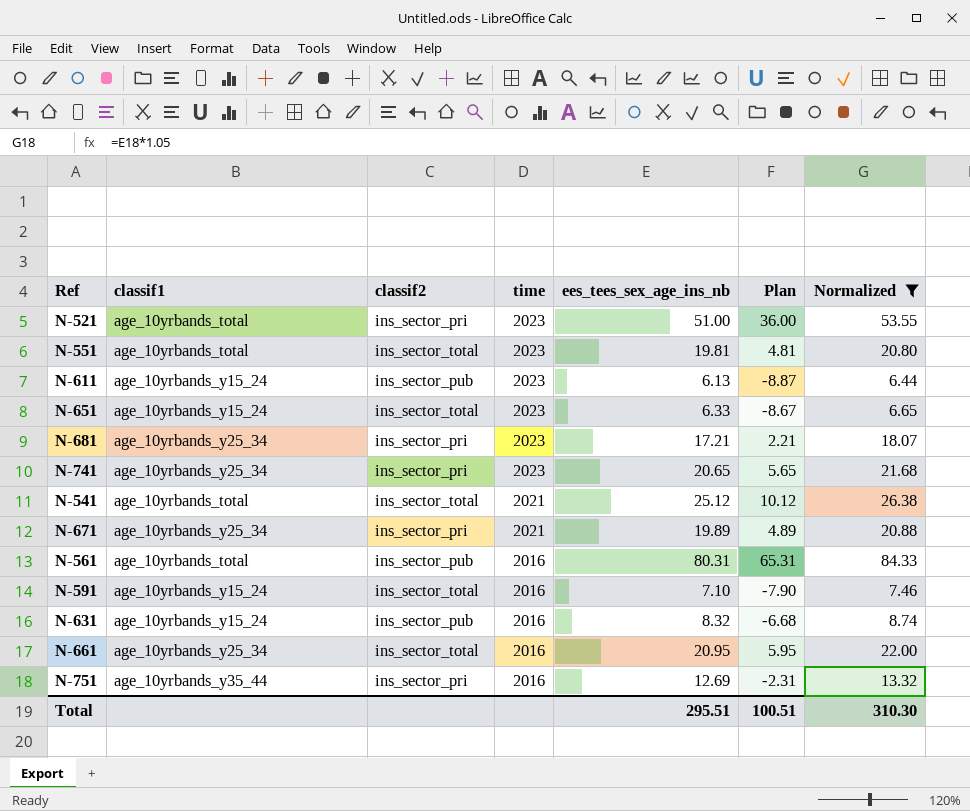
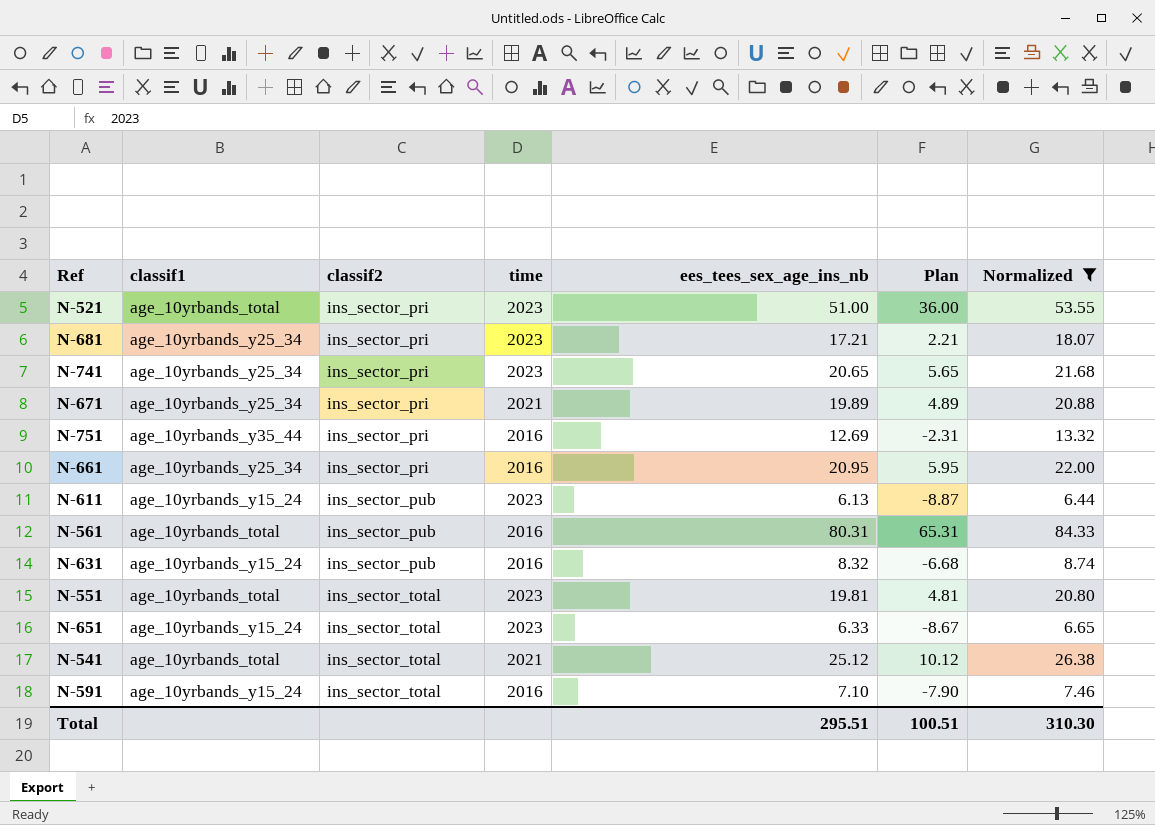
row order: time descending -> classif2 ascending
N-661 | classif2: ins_sector_total -> ins_sector_pri

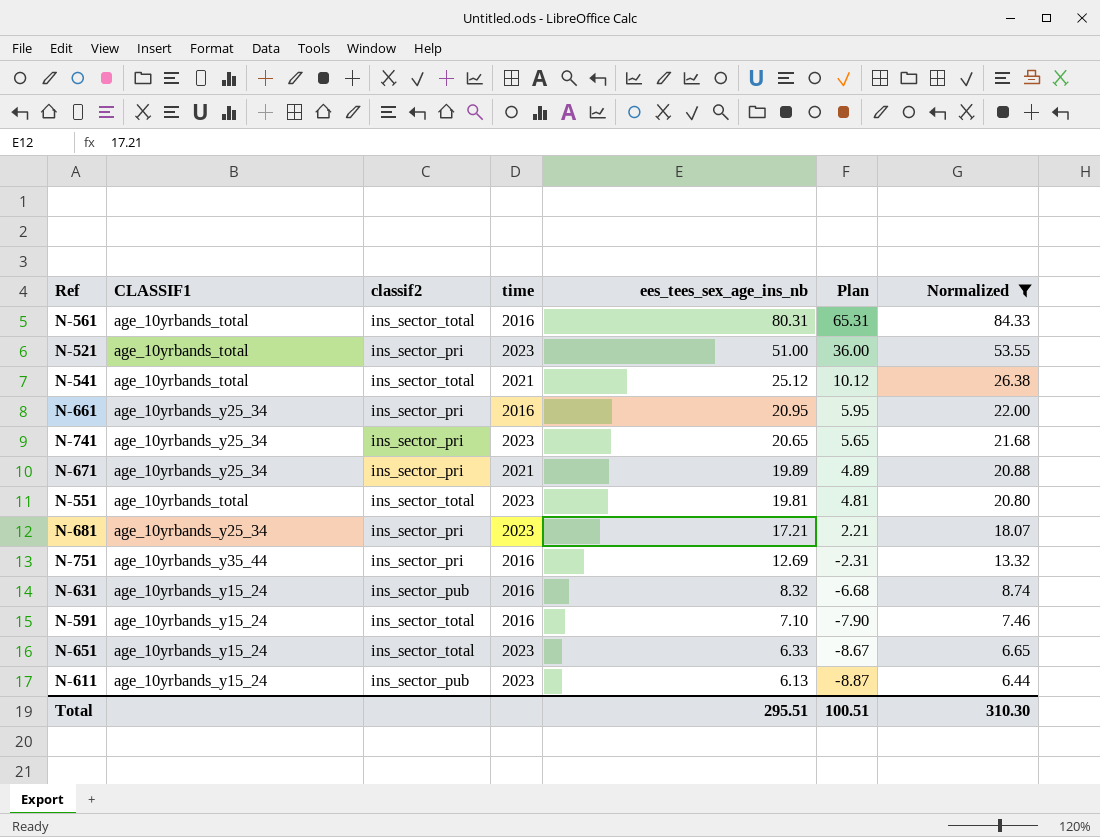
row order: classif2 ascending -> ees_tees_sex_age_ins_nb descending
column name: classif1 -> CLASSIF1
N-561 | classif2: ins_sector_pub -> ins_sector_total

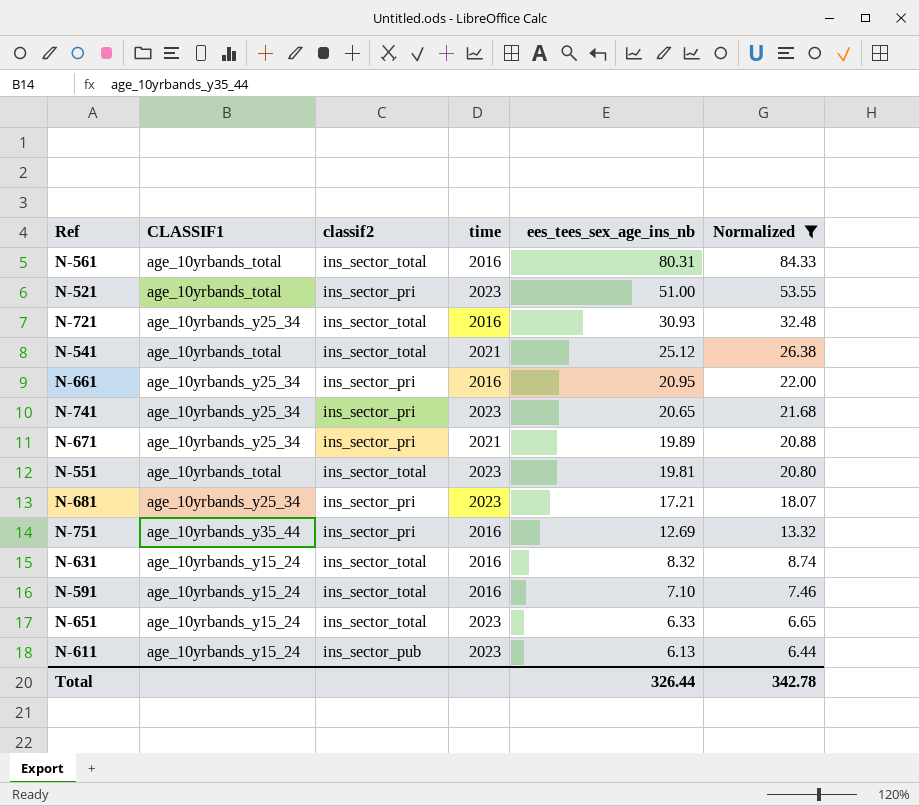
column Plan | formula: [ees_tees_sex_age_ins_nb] - 15 -> none
row N-721: none -> age_10yrbands_y25_34 | ins_sector_total | 2016 | 30.93 | 32.48
N-631 | classif2: ins_sector_pub -> ins_sector_total
Total | ees_tees_sex_age_ins_nb: 295.51 -> 326.44
Total | Normalized: 310.30 -> 342.78

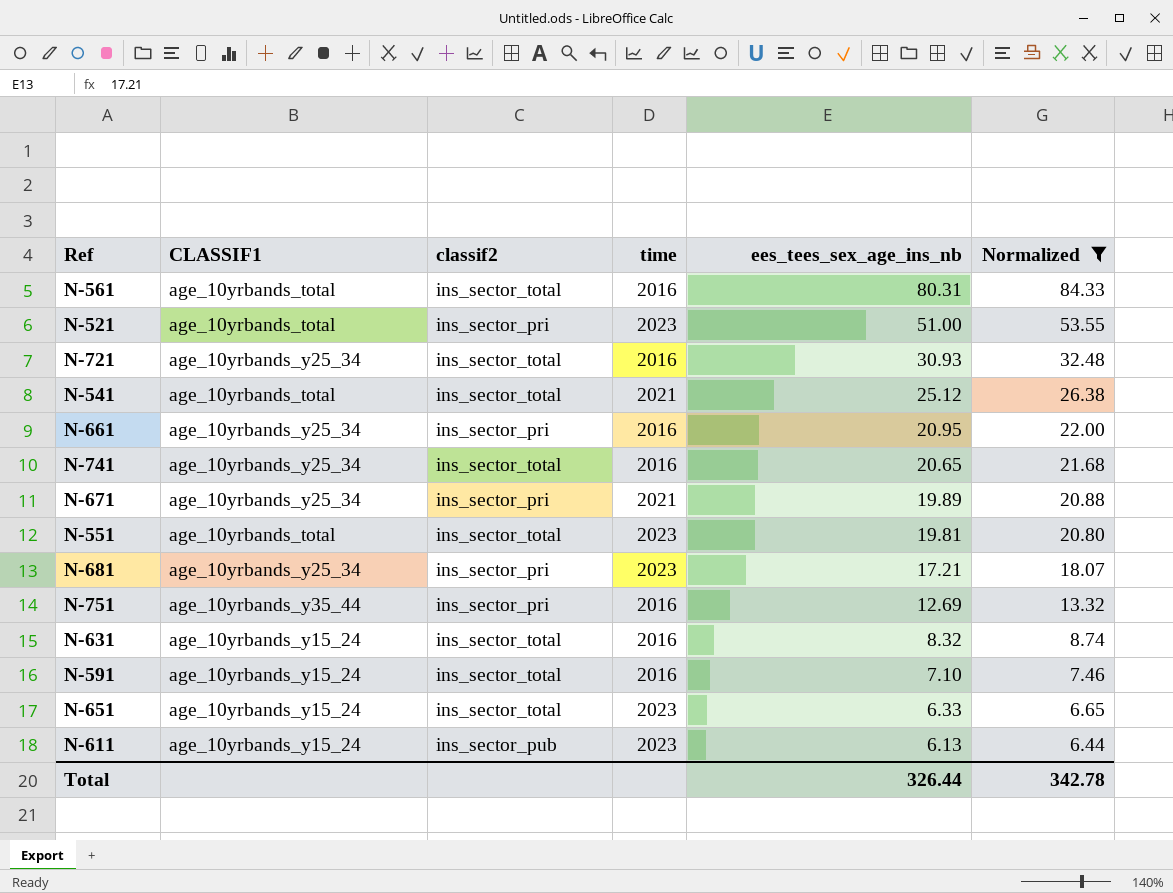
N-741 | classif2: ins_sector_pri -> ins_sector_total
N-741 | time: 2023 -> 2016

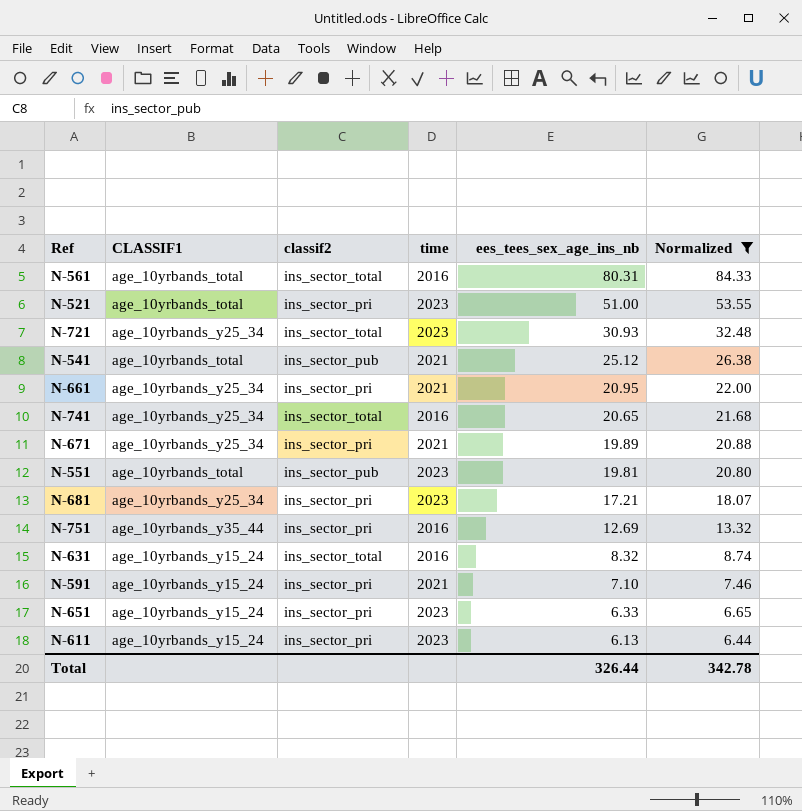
N-721 | time: 2016 -> 2023
N-541 | classif2: ins_sector_total -> ins_sector_pub
N-661 | time: 2016 -> 2021
N-551 | classif2: ins_sector_total -> ins_sector_pub
N-591 | classif2: ins_sector_total -> ins_sector_pri
N-591 | time: 2016 -> 2021
N-651 | classif2: ins_sector_total -> ins_sector_pri
N-611 | classif2: ins_sector_pub -> ins_sector_pri

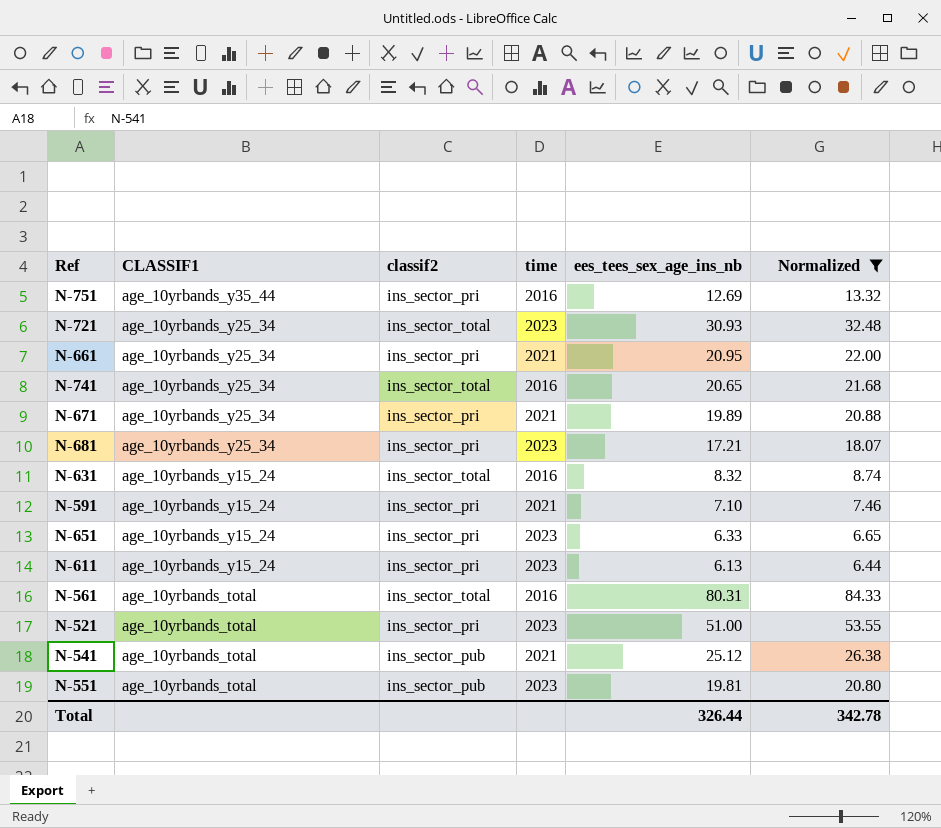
row order: ees_tees_sex_age_ins_nb descending -> CLASSIF1 descending

